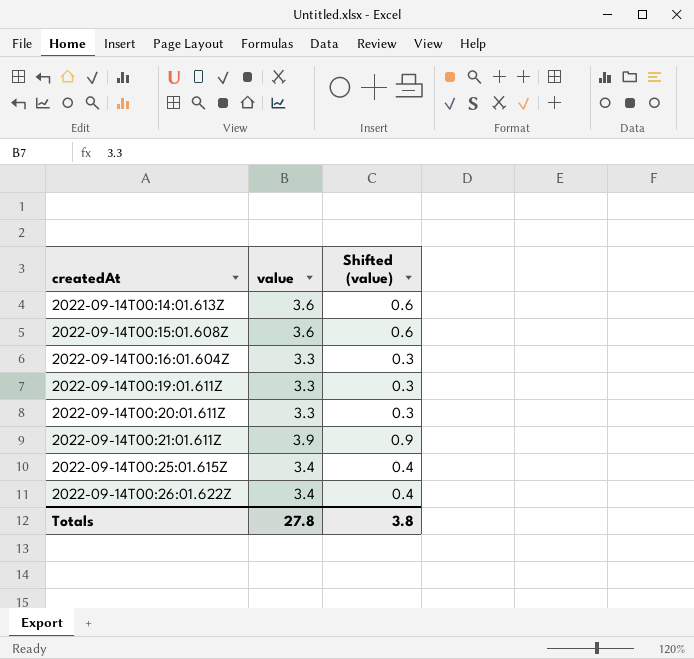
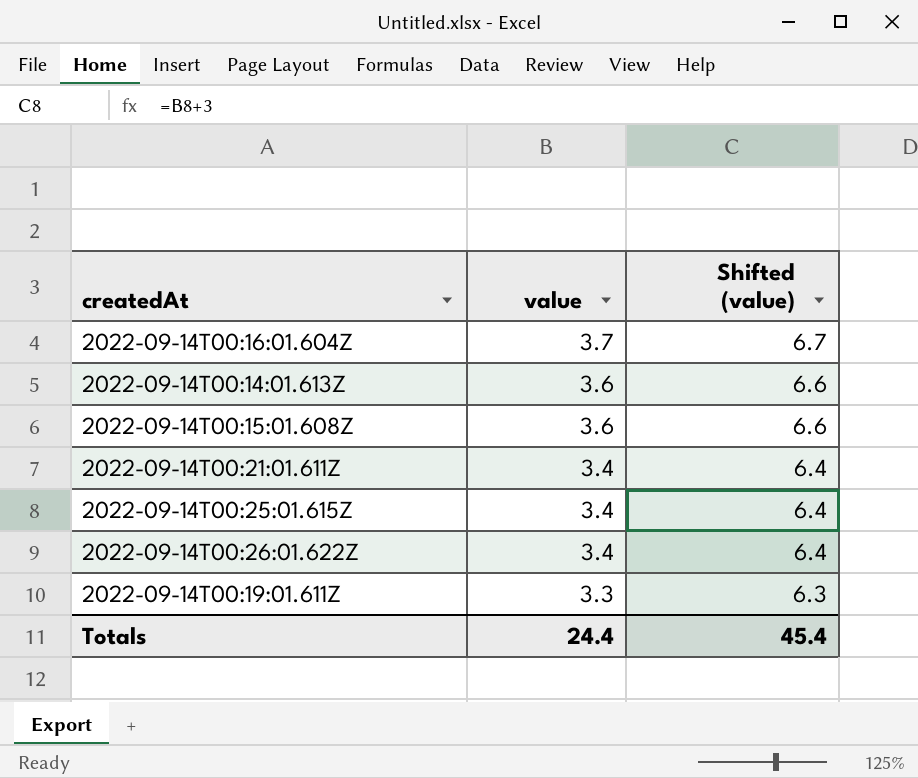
row order: createdAt ascending -> value descending
column Shifted (value) | formula: [value] - 3 -> [value] + 3
row 2022-09-14T00:20:01.611Z: 3.3 | 0.3 -> none
2022-09-14T00:16:01.604Z | value: 3.3 -> 3.7
2022-09-14T00:21:01.611Z | value: 3.9 -> 3.4
Totals | value: 27.8 -> 24.4
Totals | Shifted (value): 3.8 -> 45.4

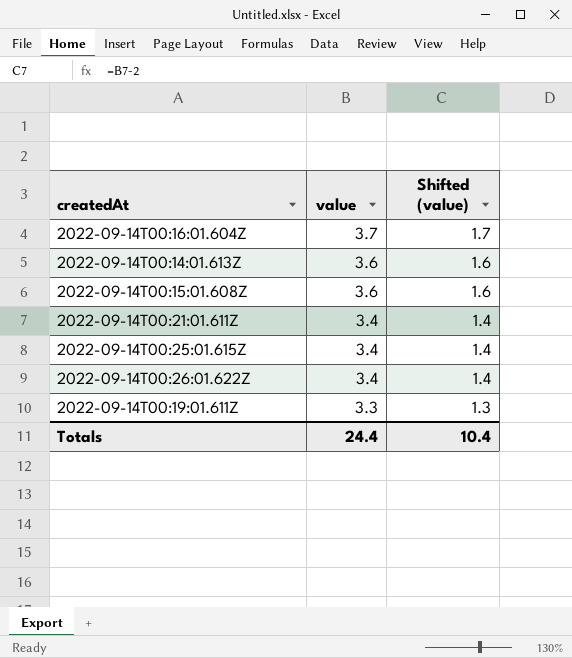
column Shifted (value) | formula: [value] + 3 -> [value] - 2
Totals | Shifted (value): 45.4 -> 10.4

